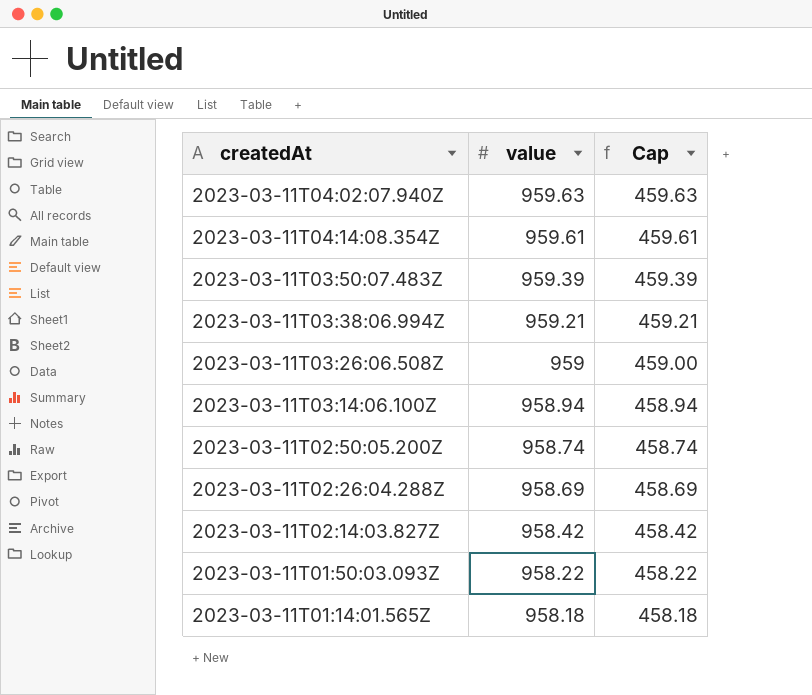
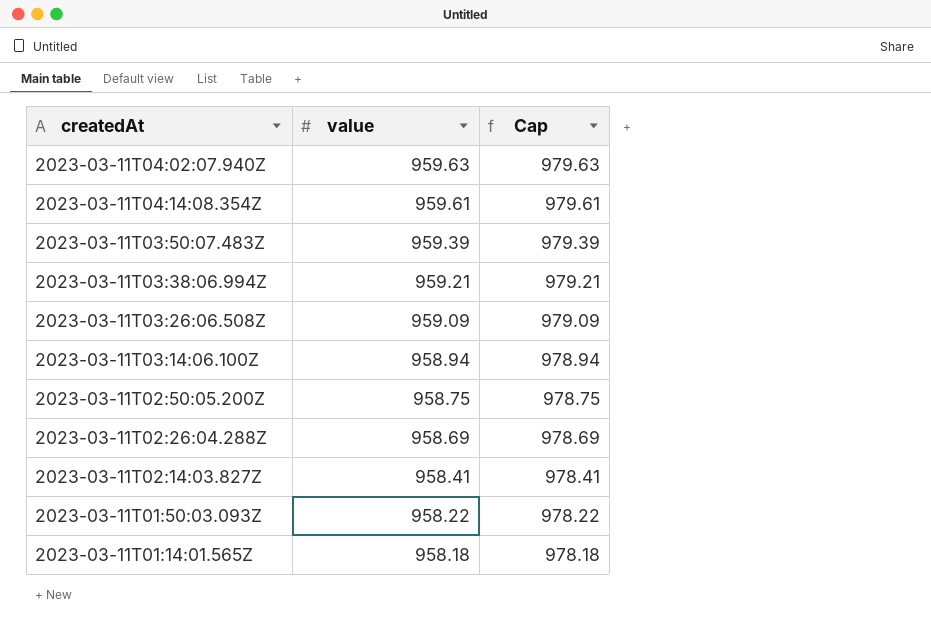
column Cap | formula: [value] - 500 -> [value] + 20
2023-03-11T03:26:06.508Z | value: 959 -> 959.09
2023-03-11T02:50:05.200Z | value: 958.74 -> 958.75
2023-03-11T02:14:03.827Z | value: 958.42 -> 958.41

